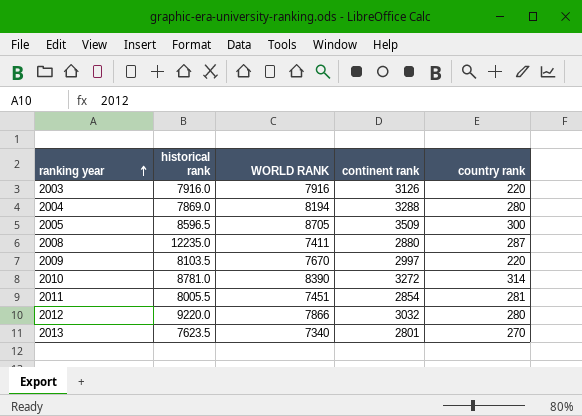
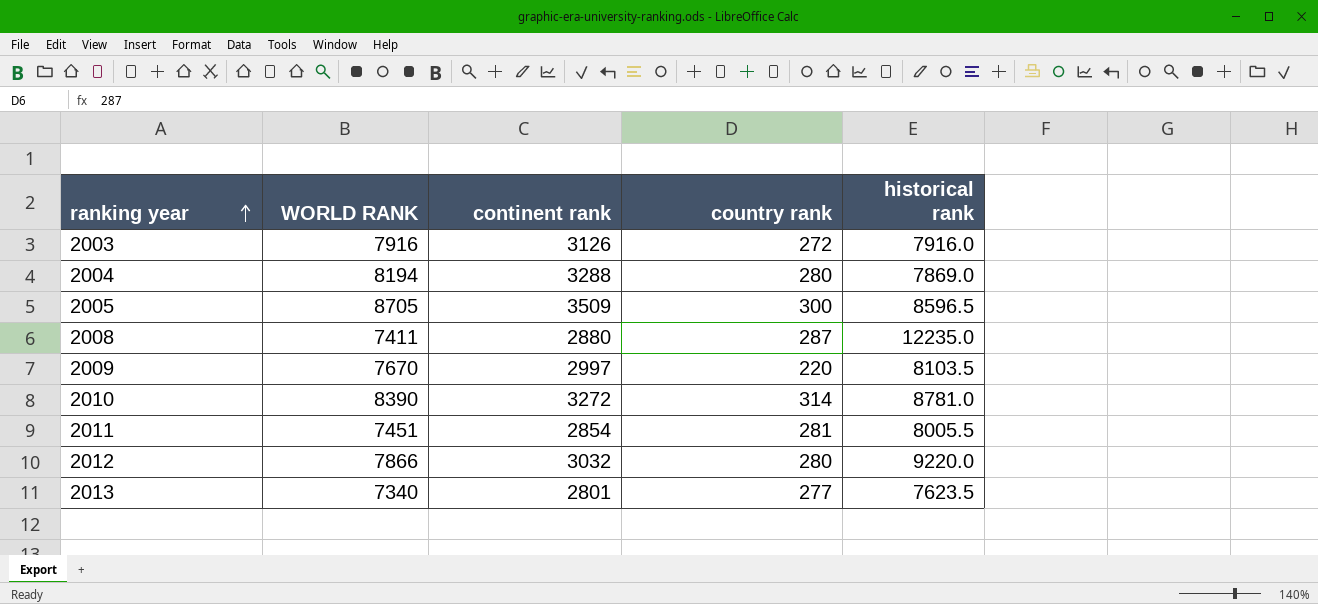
column historical rank | position: 2 -> 5
2003 | country rank: 220 -> 272
2013 | country rank: 270 -> 277

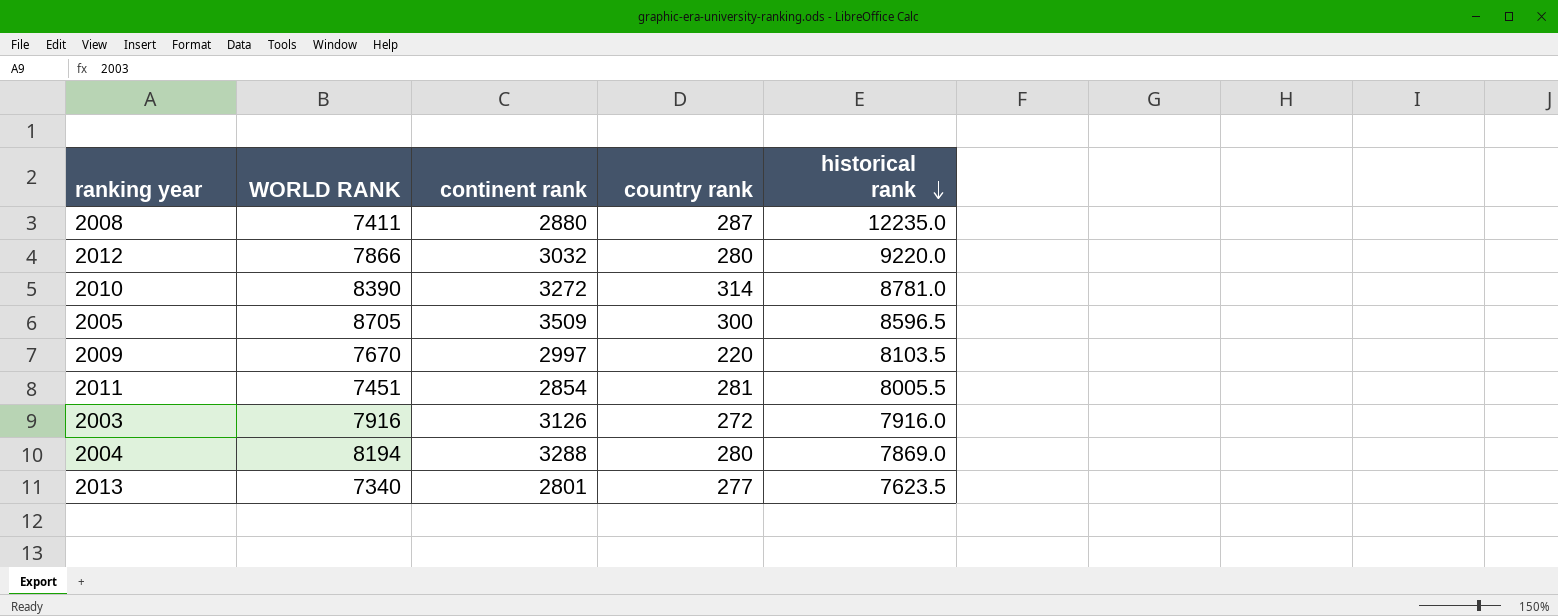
row order: ranking year ascending -> historical rank descending

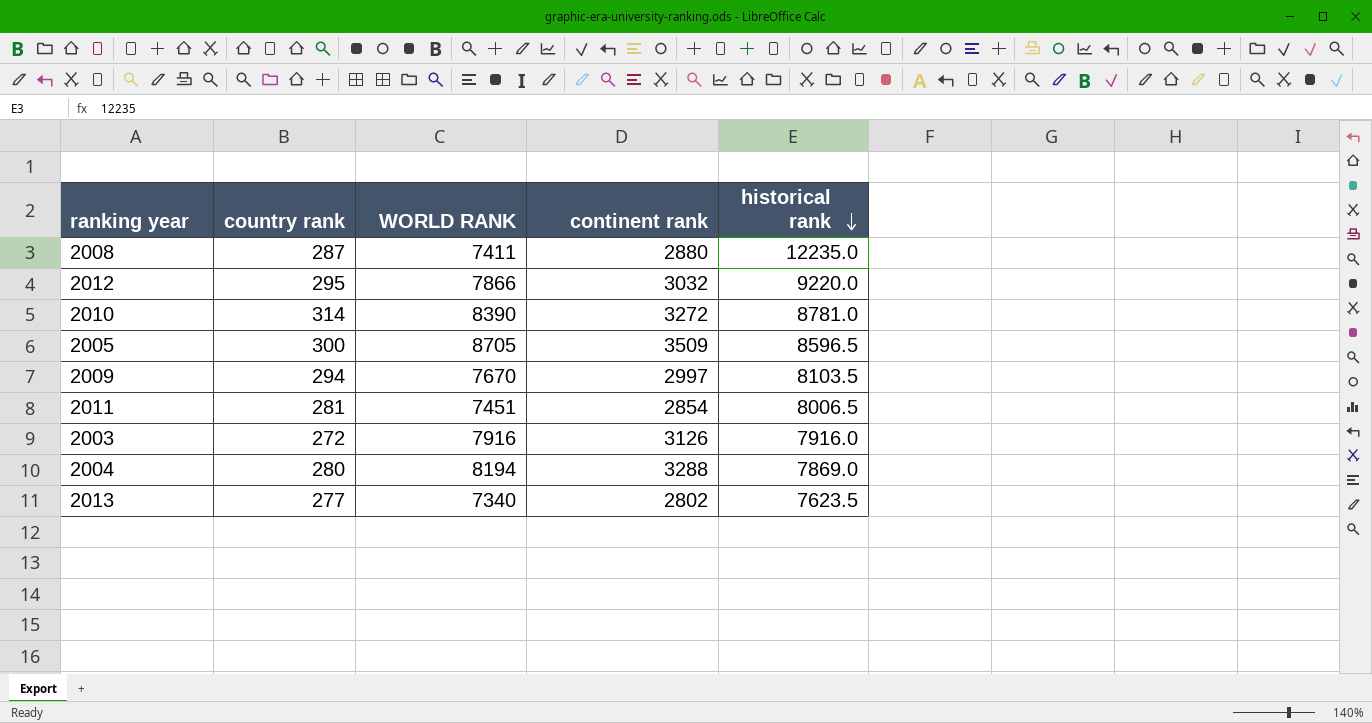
column country rank | position: 4 -> 2
2012 | country rank: 280 -> 295
2009 | country rank: 220 -> 294
2011 | historical rank: 8005.5 -> 8006.5
2013 | continent rank: 2801 -> 2802

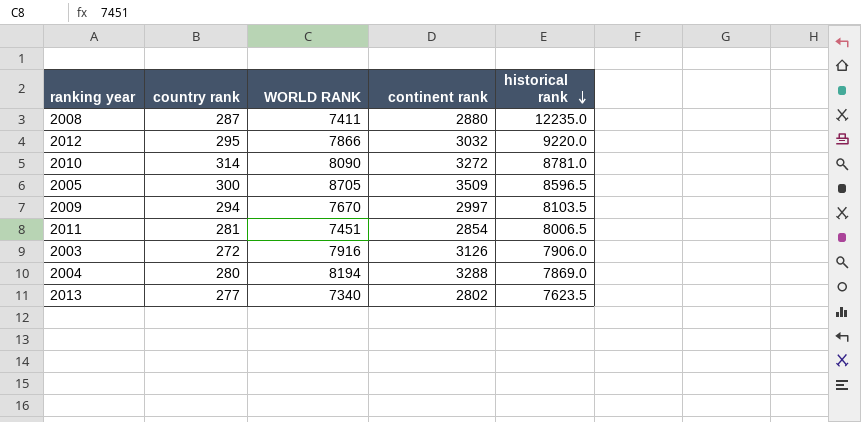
2010 | WORLD RANK: 8390 -> 8090
2003 | historical rank: 7916.0 -> 7906.0

